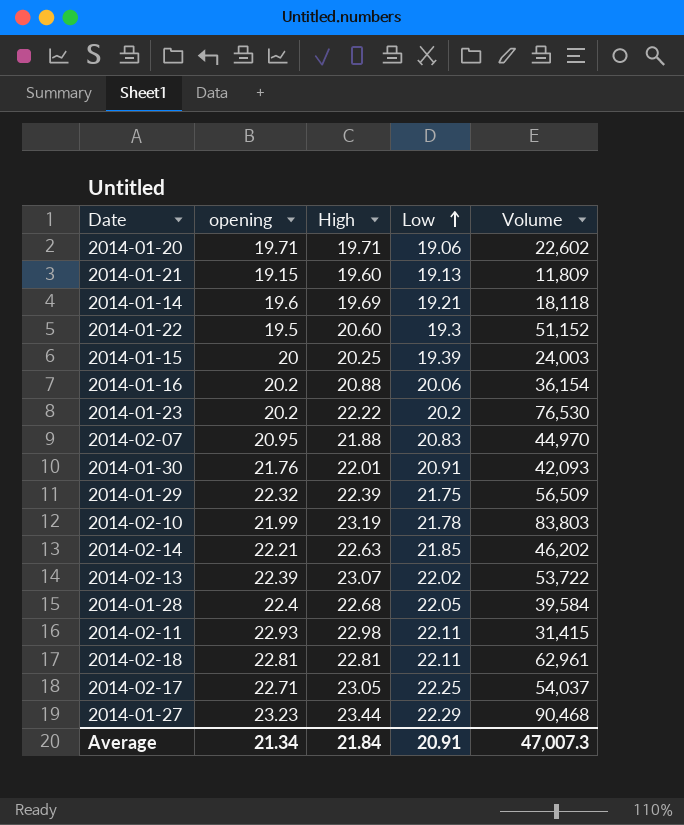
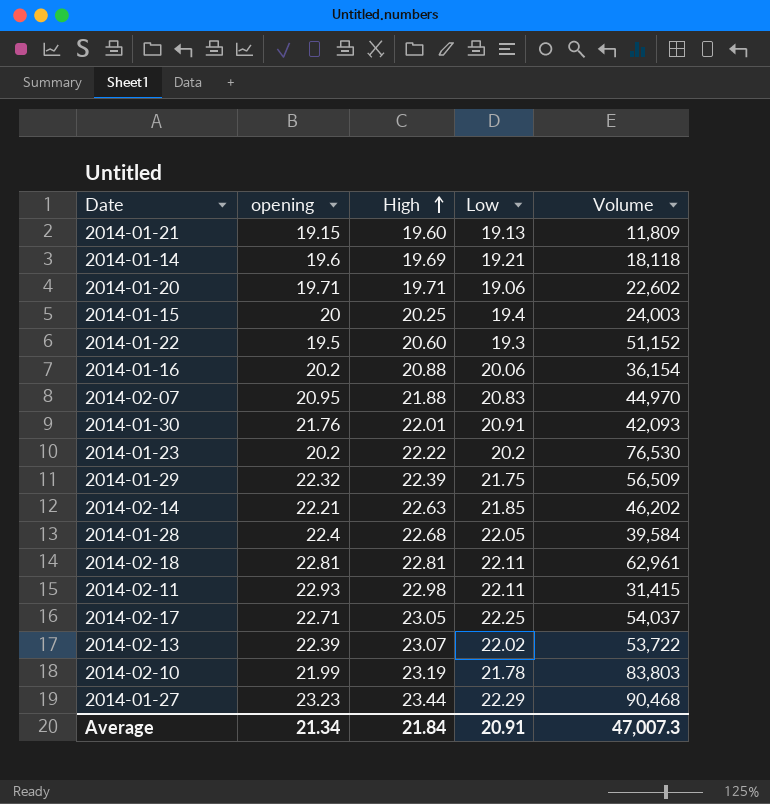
row order: Low ascending -> High ascending
2014-01-15 | Low: 19.39 -> 19.4

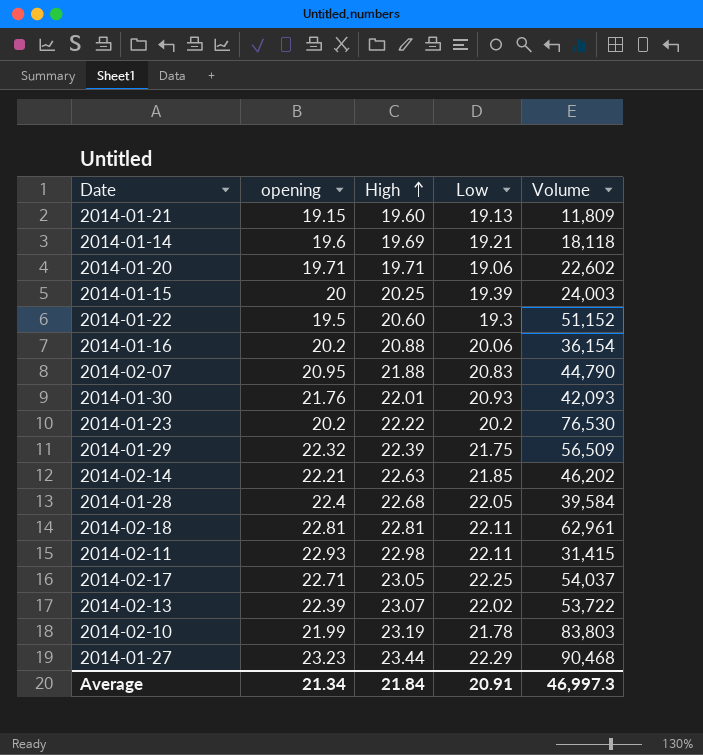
2014-01-15 | Low: 19.4 -> 19.39
2014-02-07 | Volume: 44,970 -> 44,790
2014-01-30 | Low: 20.91 -> 20.93
Average | Volume: 47,007.3 -> 46,997.3

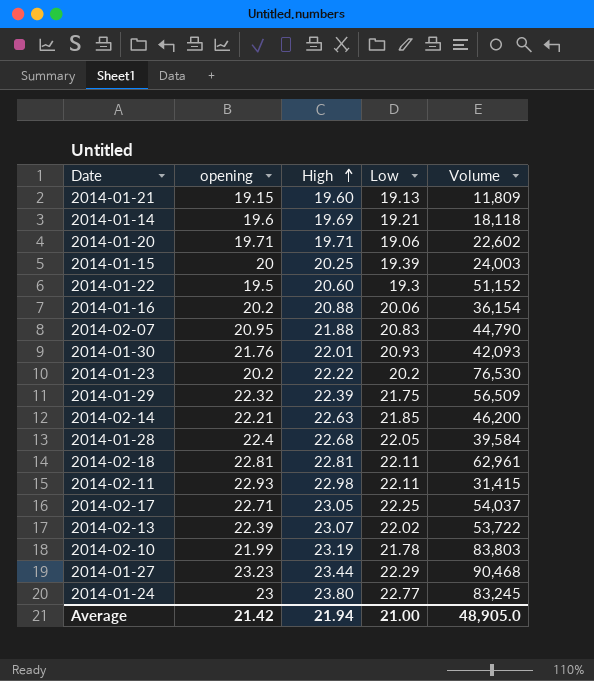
2014-02-14 | Volume: 46,202 -> 46,200
row 2014-01-24: none -> 23 | 23.80 | 22.77 | 83,245
Average | opening: 21.34 -> 21.42
Average | High: 21.84 -> 21.94
Average | Low: 20.91 -> 21.00
Average | Volume: 46,997.3 -> 48,905.0

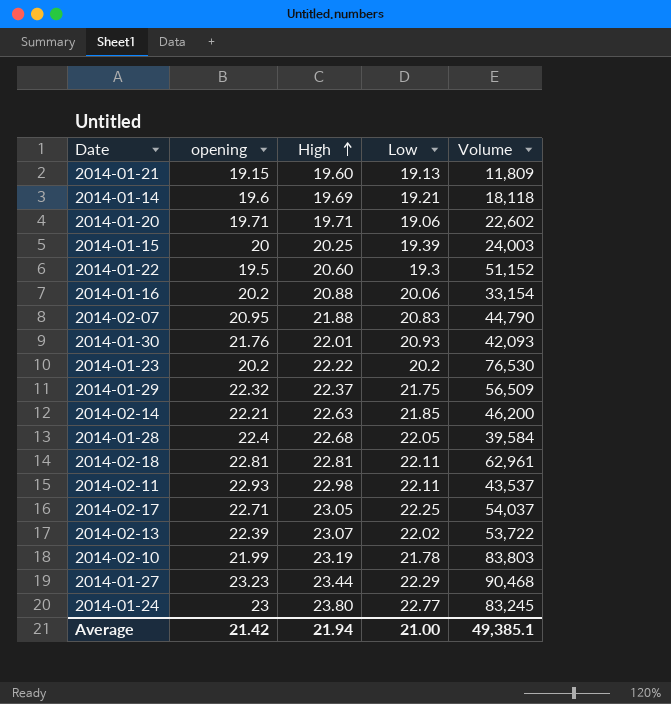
2014-01-16 | Volume: 36,154 -> 33,154
2014-01-29 | High: 22.39 -> 22.37
2014-02-11 | Volume: 31,415 -> 43,537
Average | Volume: 48,905.0 -> 49,385.1

